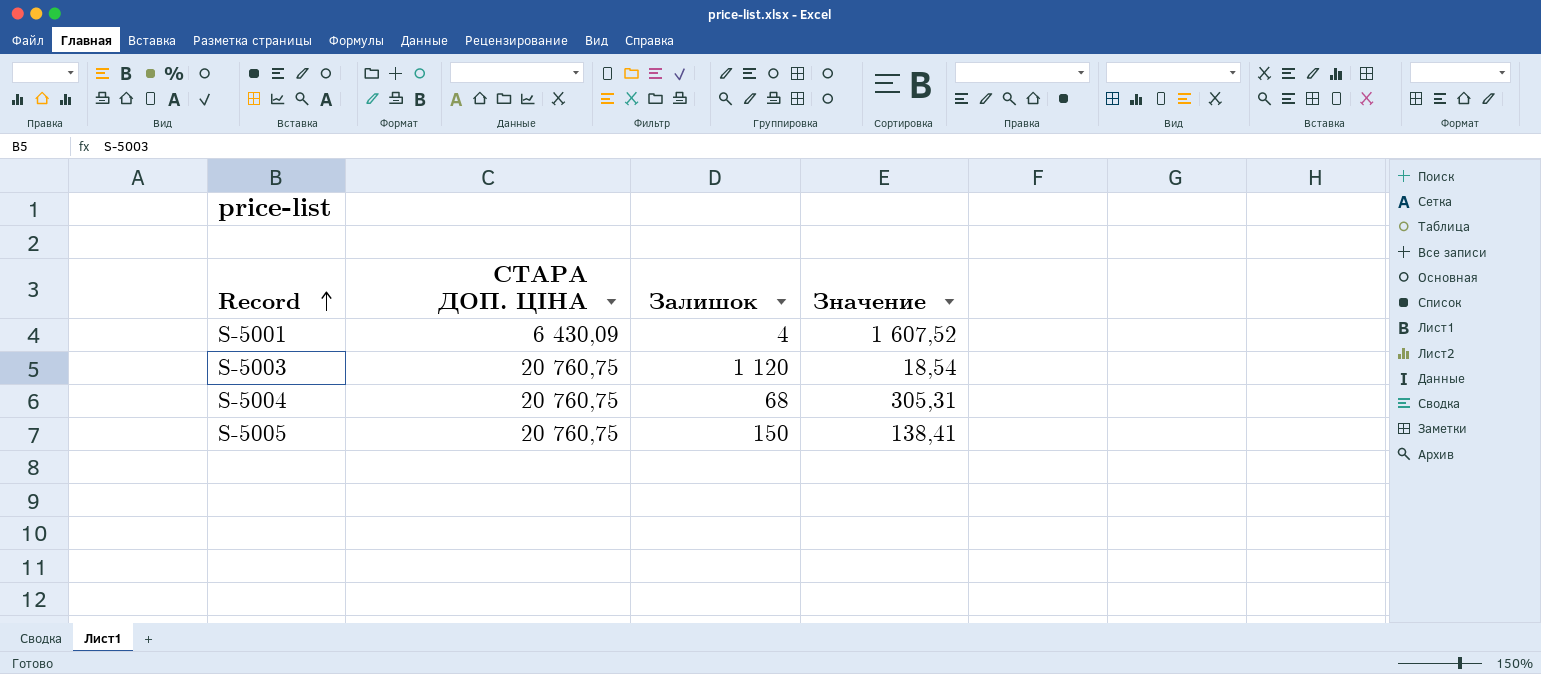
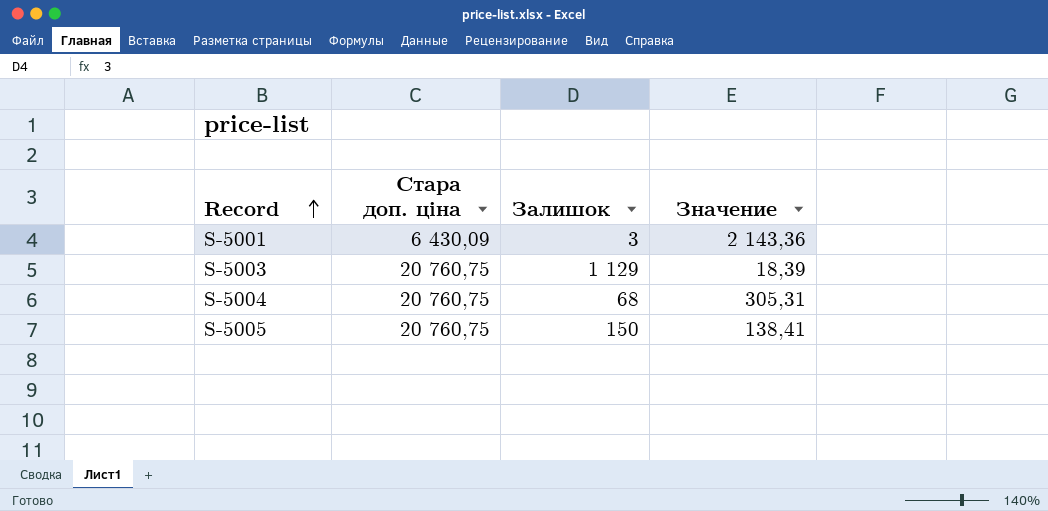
column name: СТАРА ДОП. ЦІНА -> Стара доп. ціна
S-5001 | Залишок: 4 -> 3
S-5001 | Значение: 1 607,52 -> 2 143,36
S-5003 | Залишок: 1 120 -> 1 129
S-5003 | Значение: 18,54 -> 18,39

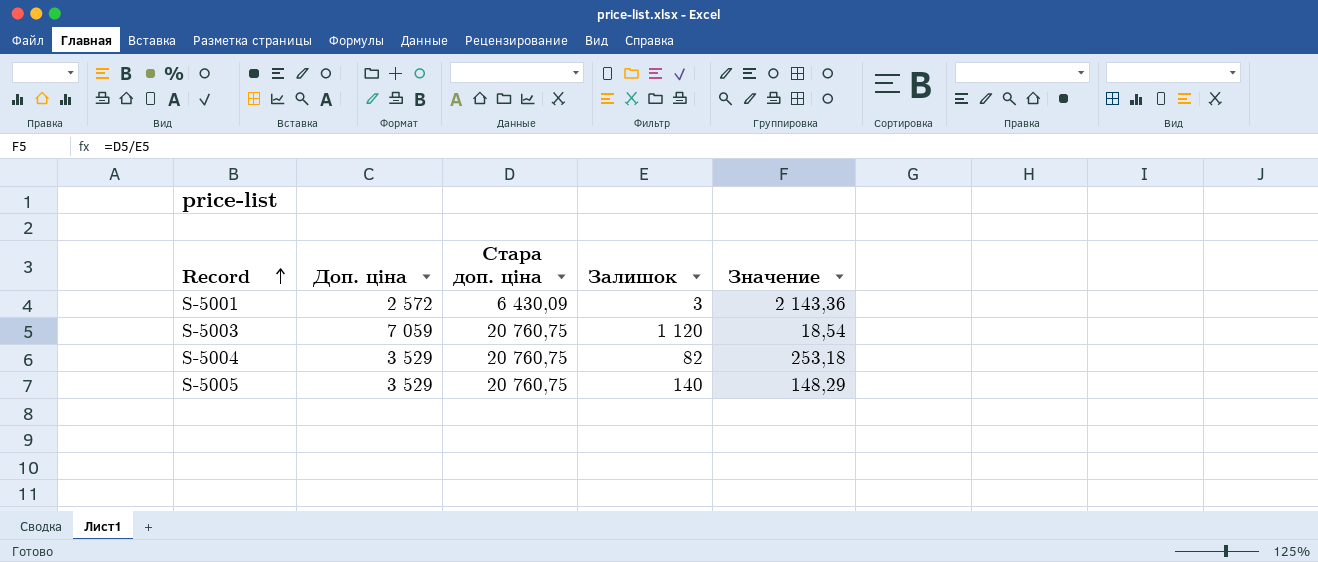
column Доп. ціна | position: none -> 2
S-5003 | Залишок: 1 129 -> 1 120
S-5003 | Значение: 18,39 -> 18,54
S-5004 | Залишок: 68 -> 82
S-5004 | Значение: 305,31 -> 253,18
S-5005 | Залишок: 150 -> 140
S-5005 | Значение: 138,41 -> 148,29

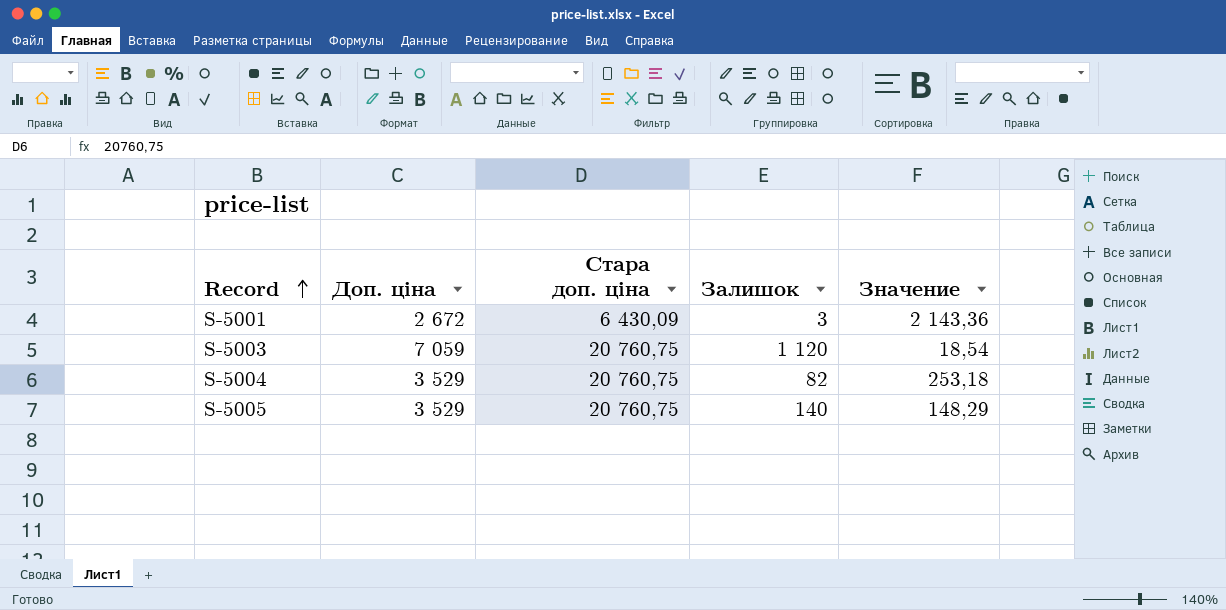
S-5001 | Доп. ціна: 2 572 -> 2 672

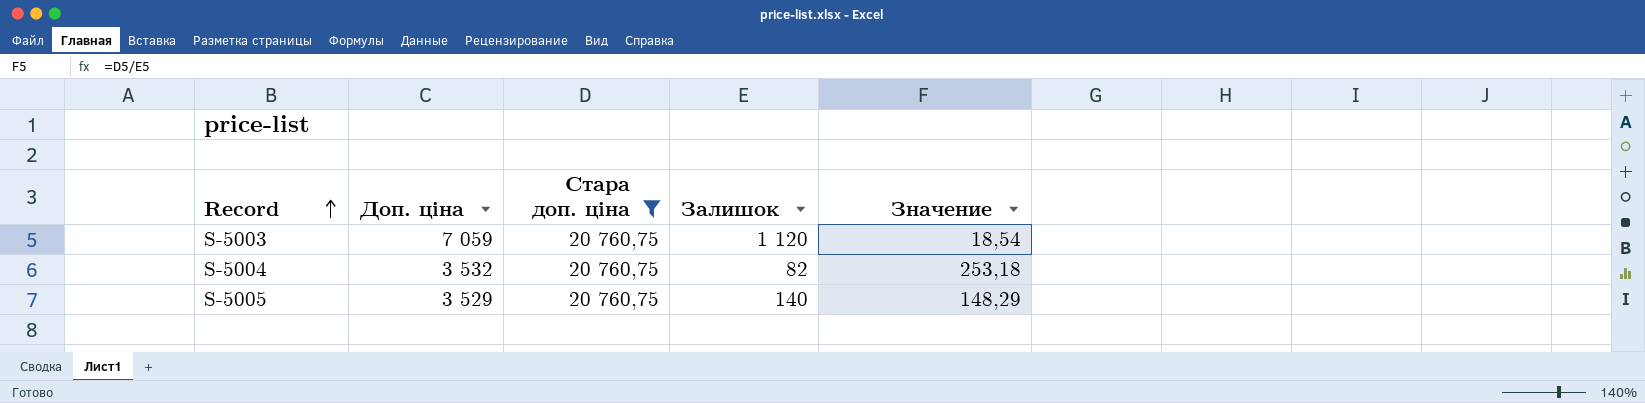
filter: none -> Стара доп. ціна = 20 760,75
S-5004 | Доп. ціна: 3 529 -> 3 532

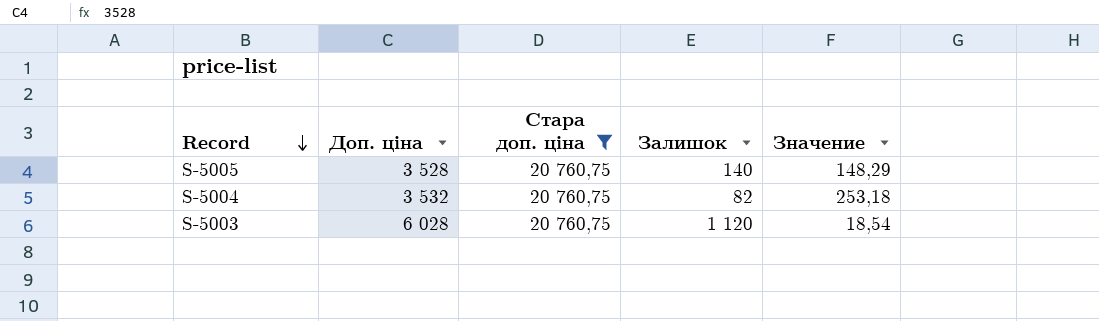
row order: Record ascending -> Record descending
S-5005 | Доп. ціна: 3 529 -> 3 528
S-5003 | Доп. ціна: 7 059 -> 6 028

